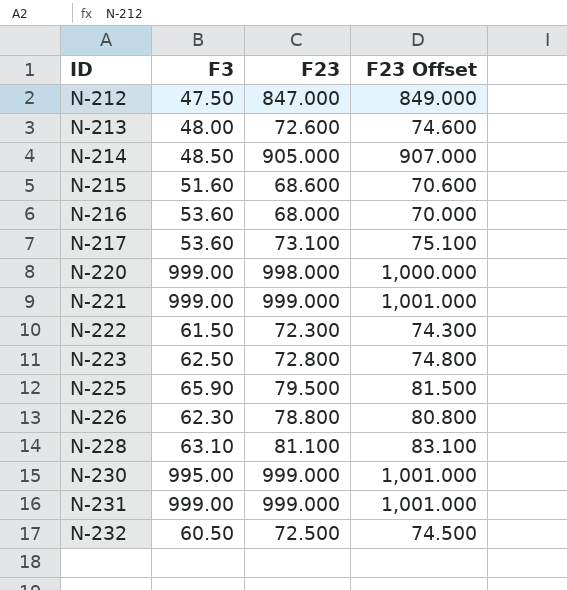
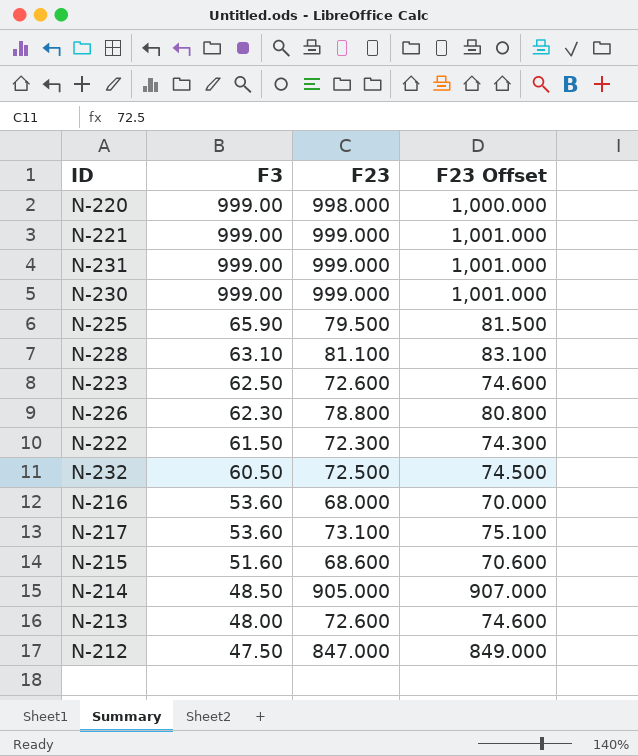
row order: ID ascending -> F3 descending
N-230 | F3: 995.00 -> 999.00
N-223 | F23: 72.800 -> 72.600
N-223 | F23 Offset: 74.800 -> 74.600

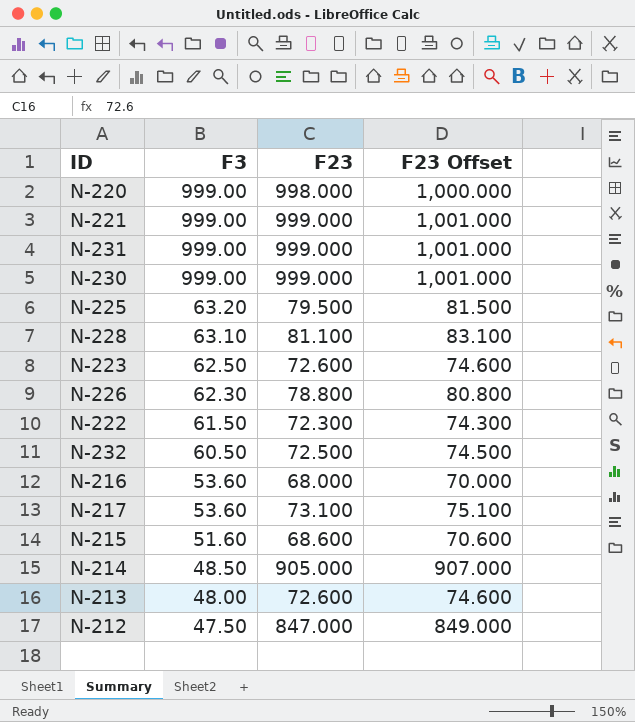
N-225 | F3: 65.90 -> 63.20

